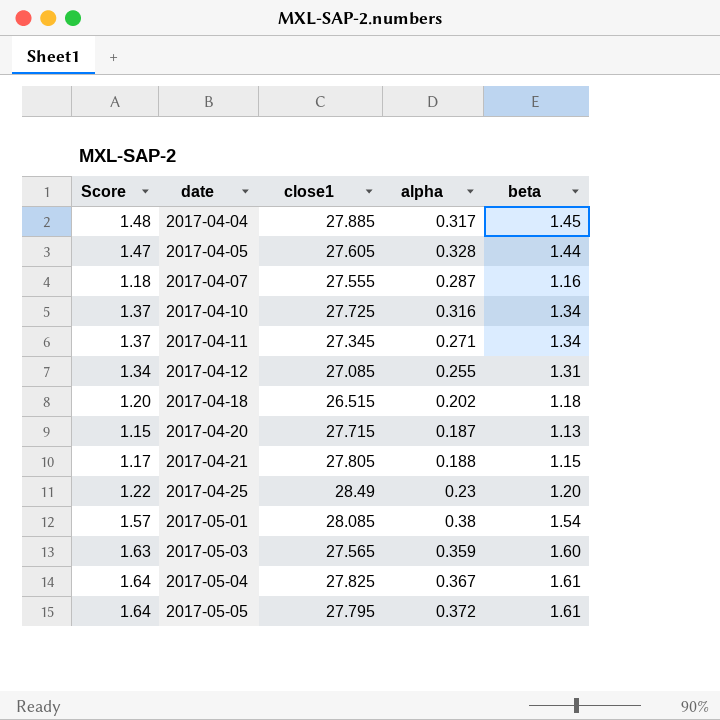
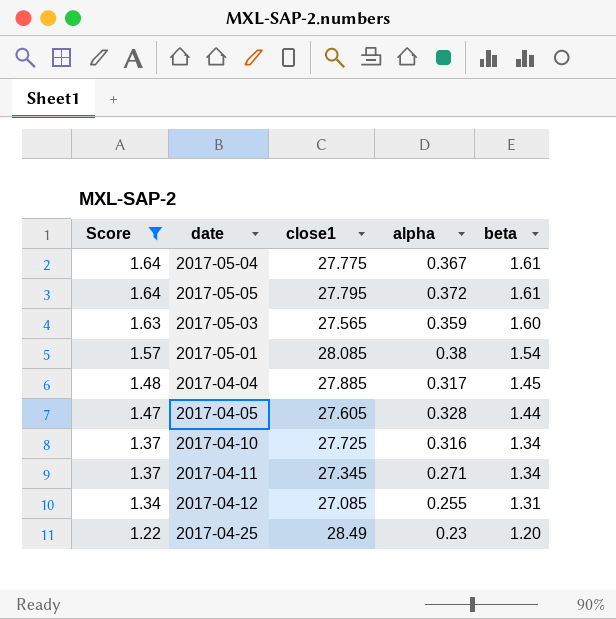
filter: none -> Score >= 1.22
row order: date ascending -> Score descending
2017-05-04 | close1: 27.825 -> 27.775

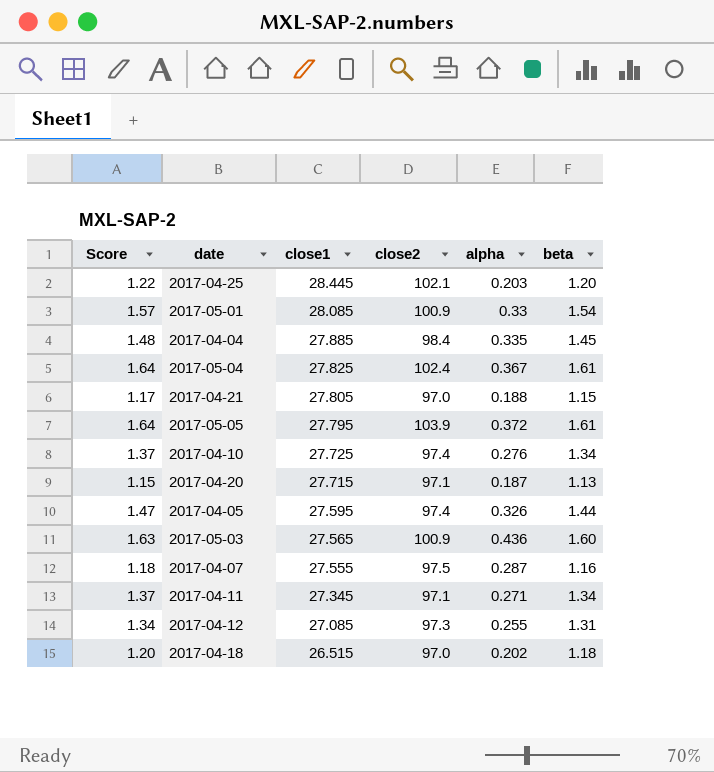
filter: Score >= 1.22 -> none
row order: Score descending -> close1 descending
column close2 | position: none -> 4
2017-04-25 | close1: 28.49 -> 28.445
2017-04-25 | alpha: 0.23 -> 0.203
2017-05-01 | alpha: 0.38 -> 0.33
2017-04-04 | alpha: 0.317 -> 0.335
2017-05-04 | close1: 27.775 -> 27.825
2017-04-10 | alpha: 0.316 -> 0.276
2017-04-05 | close1: 27.605 -> 27.595
2017-04-05 | alpha: 0.328 -> 0.326
2017-05-03 | alpha: 0.359 -> 0.436

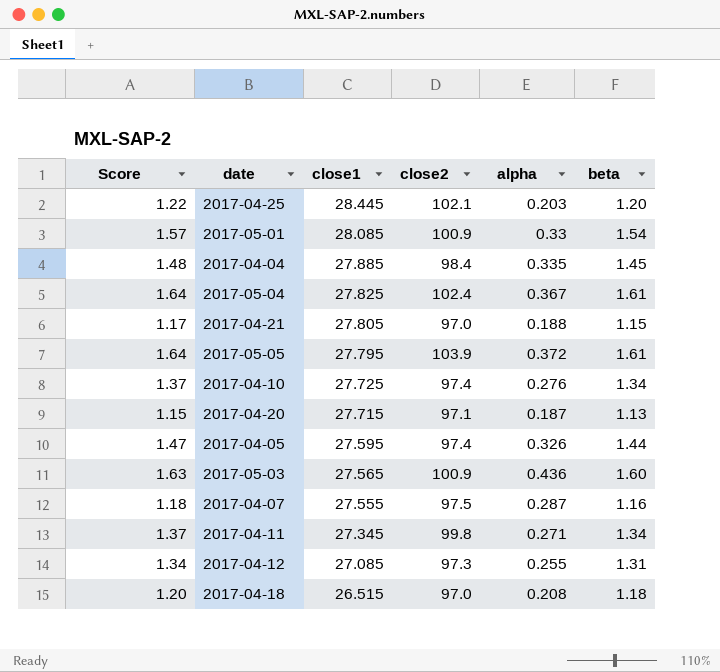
2017-04-11 | close2: 97.1 -> 99.8
2017-04-18 | alpha: 0.202 -> 0.208

